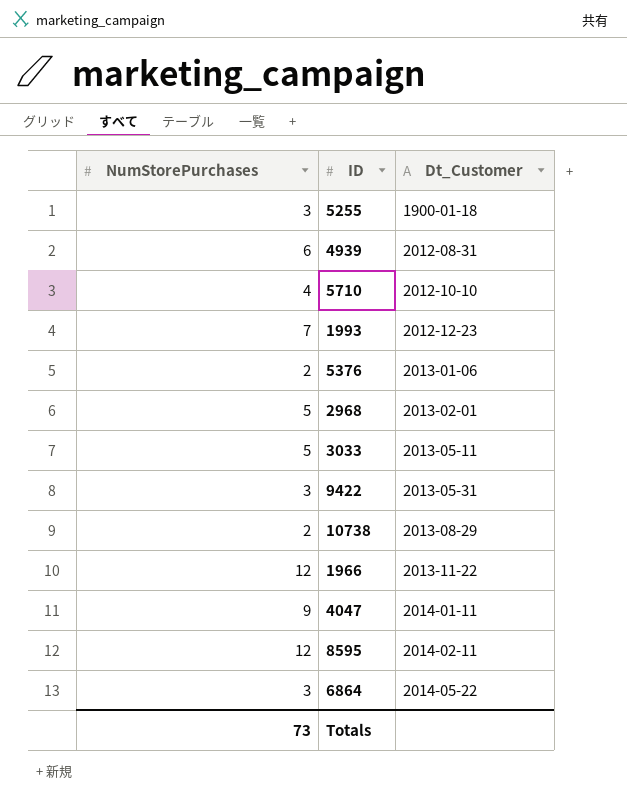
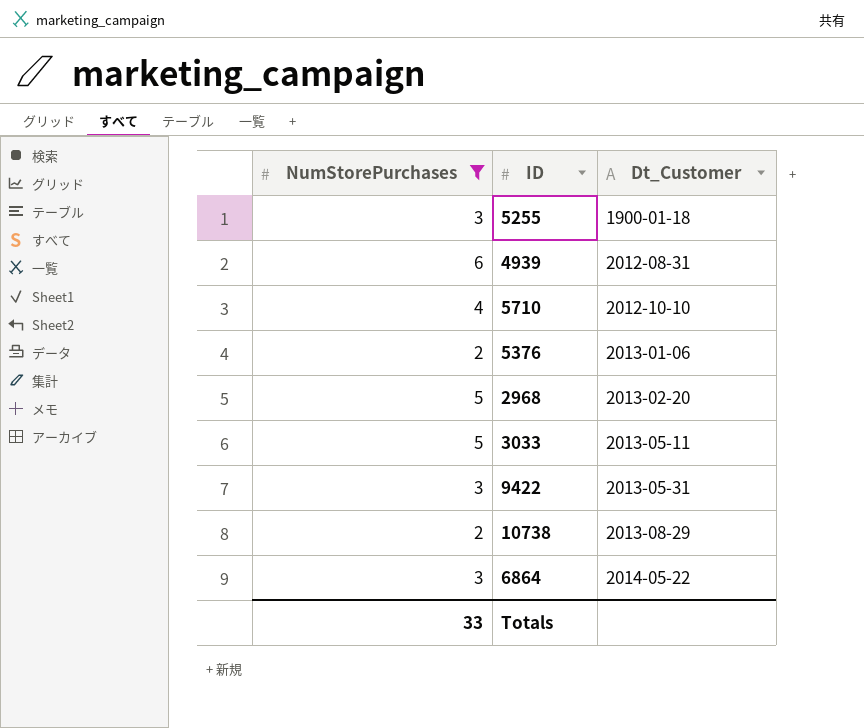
filter: none -> NumStorePurchases <= 6
2968 | Dt_Customer: 2013-02-01 -> 2013-02-20
Totals | NumStorePurchases: 73 -> 33

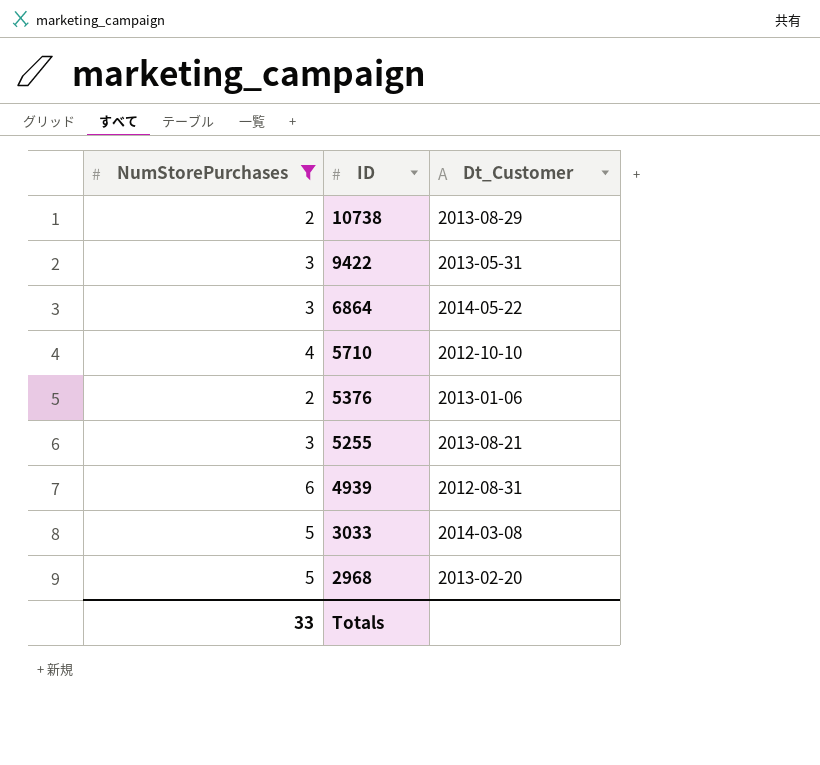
row order: Dt_Customer ascending -> ID descending
5255 | Dt_Customer: 1900-01-18 -> 2013-08-21
3033 | Dt_Customer: 2013-05-11 -> 2014-03-08

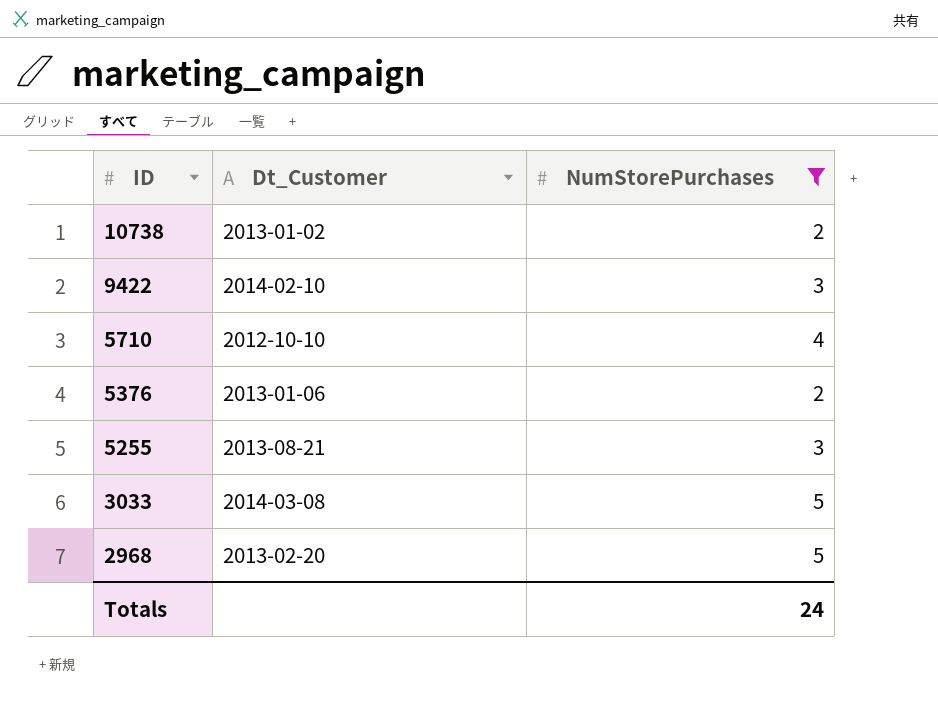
column NumStorePurchases | position: 1 -> 3
row 6864: 3 | 2014-05-22 -> none
row 4939: 6 | 2012-08-31 -> none
10738 | Dt_Customer: 2013-08-29 -> 2013-01-02
9422 | Dt_Customer: 2013-05-31 -> 2014-02-10
Totals | NumStorePurchases: 33 -> 24

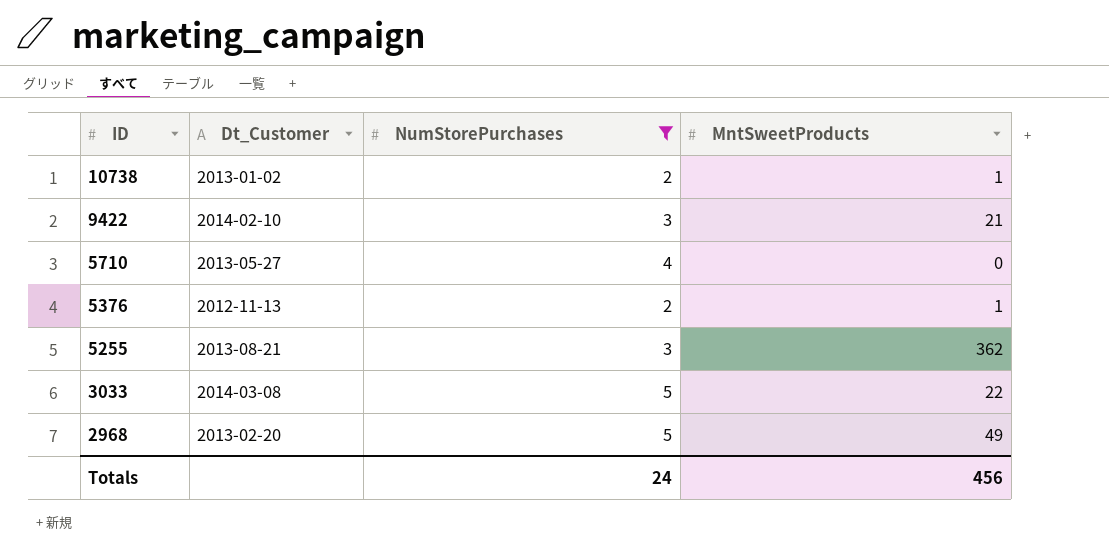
column MntSweetProducts | position: none -> 4
5710 | Dt_Customer: 2012-10-10 -> 2013-05-27
5376 | Dt_Customer: 2013-01-06 -> 2012-11-13

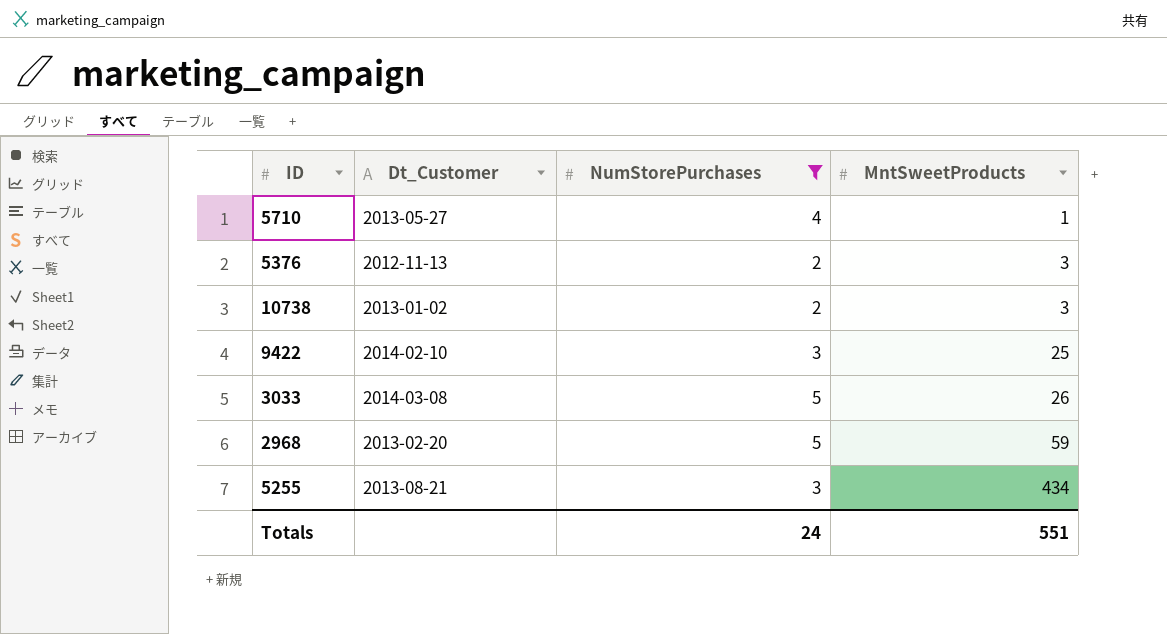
row order: ID descending -> MntSweetProducts ascending
5710 | MntSweetProducts: 0 -> 1
5376 | MntSweetProducts: 1 -> 3
10738 | MntSweetProducts: 1 -> 3
9422 | MntSweetProducts: 21 -> 25
3033 | MntSweetProducts: 22 -> 26
2968 | MntSweetProducts: 49 -> 59
5255 | MntSweetProducts: 362 -> 434
Totals | MntSweetProducts: 456 -> 551

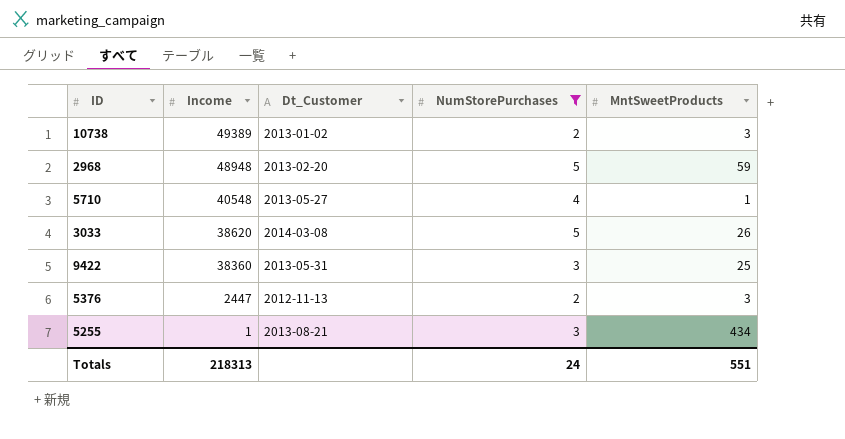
row order: MntSweetProducts ascending -> Income descending
column Income | position: none -> 2
9422 | Dt_Customer: 2014-02-10 -> 2013-05-31

